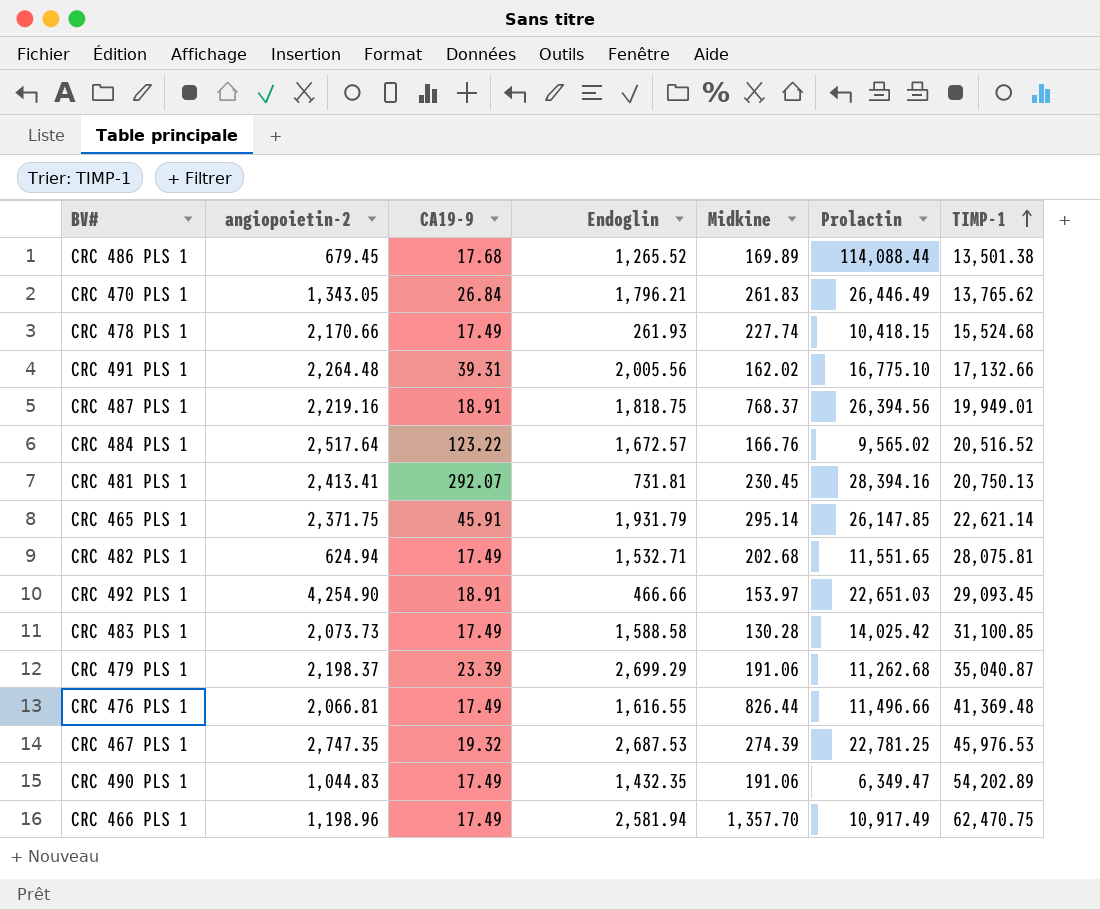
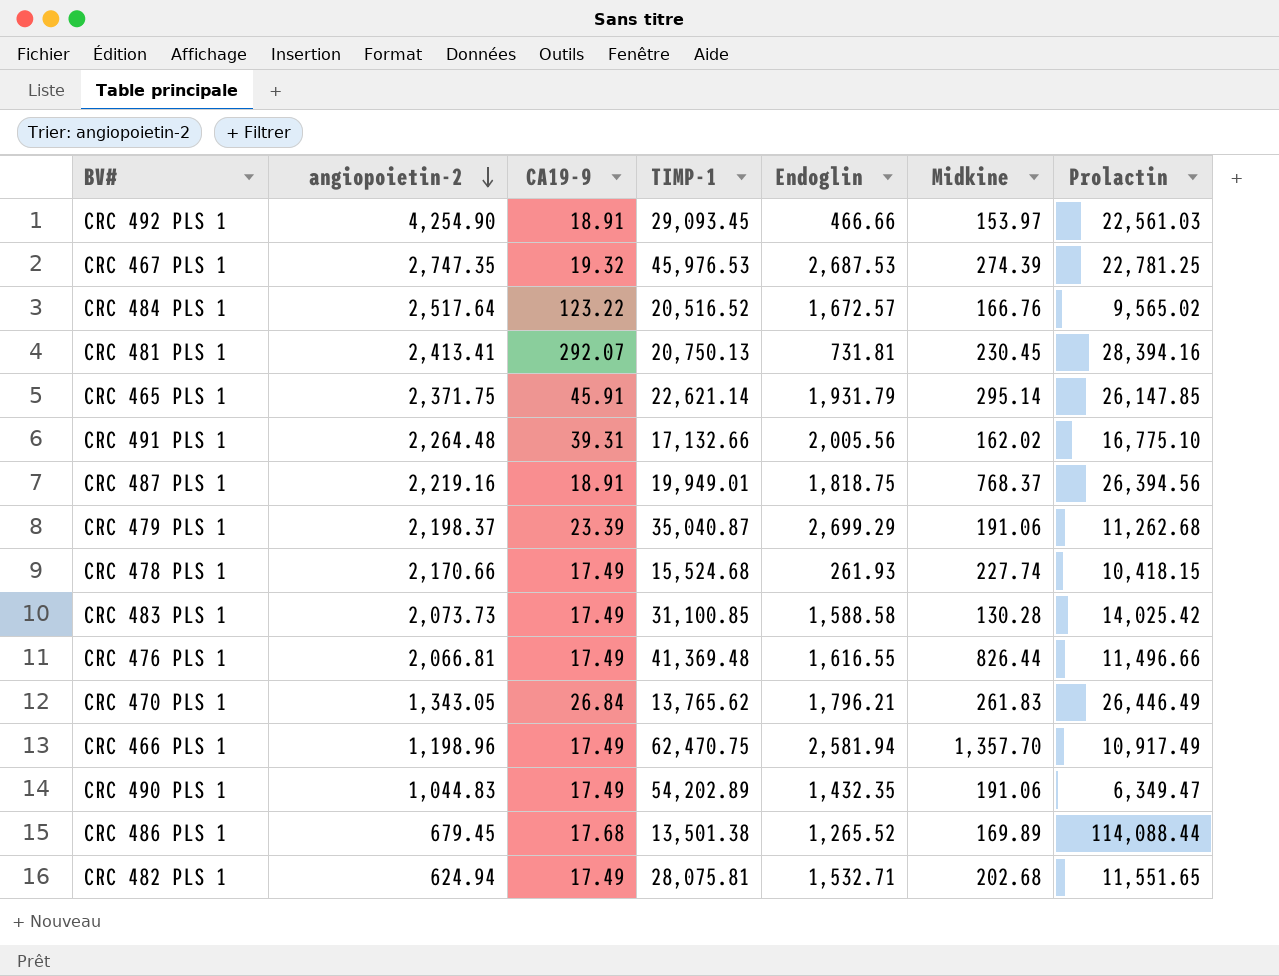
row order: TIMP-1 ascending -> angiopoietin-2 descending
column TIMP-1 | position: 7 -> 4
CRC 492 PLS 1 | Prolactin: 22,651.03 -> 22,561.03

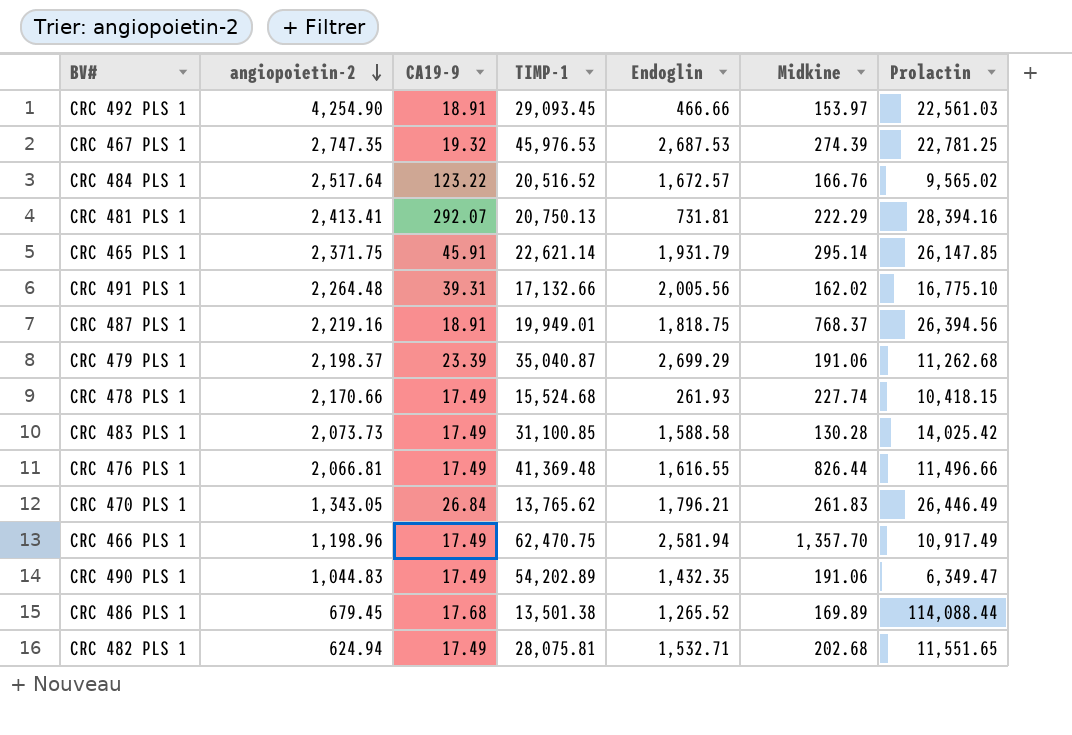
CRC 481 PLS 1 | Midkine: 230.45 -> 222.29

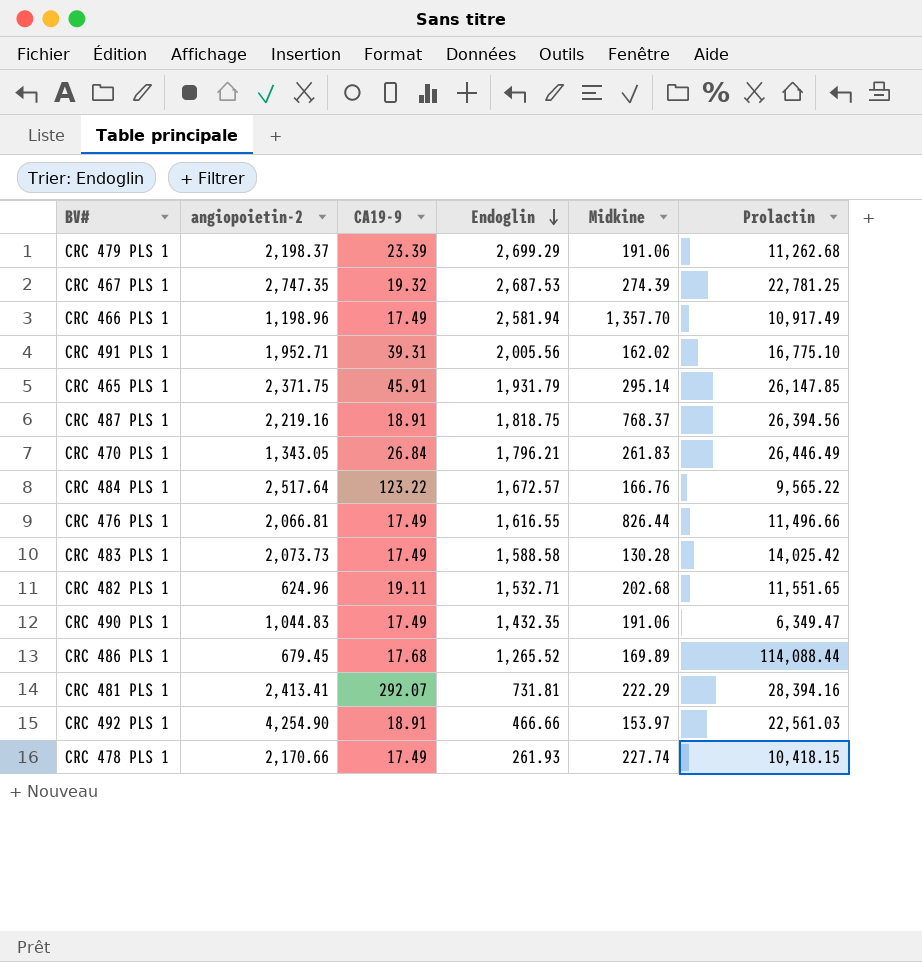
row order: angiopoietin-2 descending -> Endoglin descending
column TIMP-1 | position: 4 -> none
CRC 491 PLS 1 | angiopoietin-2: 2,264.48 -> 1,952.71
CRC 484 PLS 1 | Prolactin: 9,565.02 -> 9,565.22
CRC 482 PLS 1 | angiopoietin-2: 624.94 -> 624.96
CRC 482 PLS 1 | CA19-9: 17.49 -> 19.11

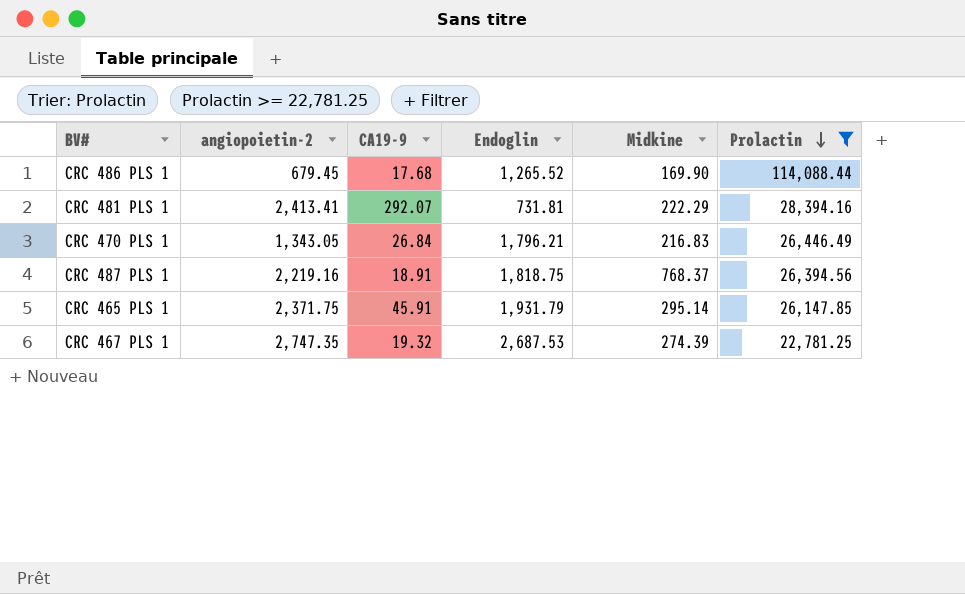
filter: none -> Prolactin >= 22,781.25
row order: Endoglin descending -> Prolactin descending
CRC 486 PLS 1 | Midkine: 169.89 -> 169.90
CRC 470 PLS 1 | Midkine: 261.83 -> 216.83

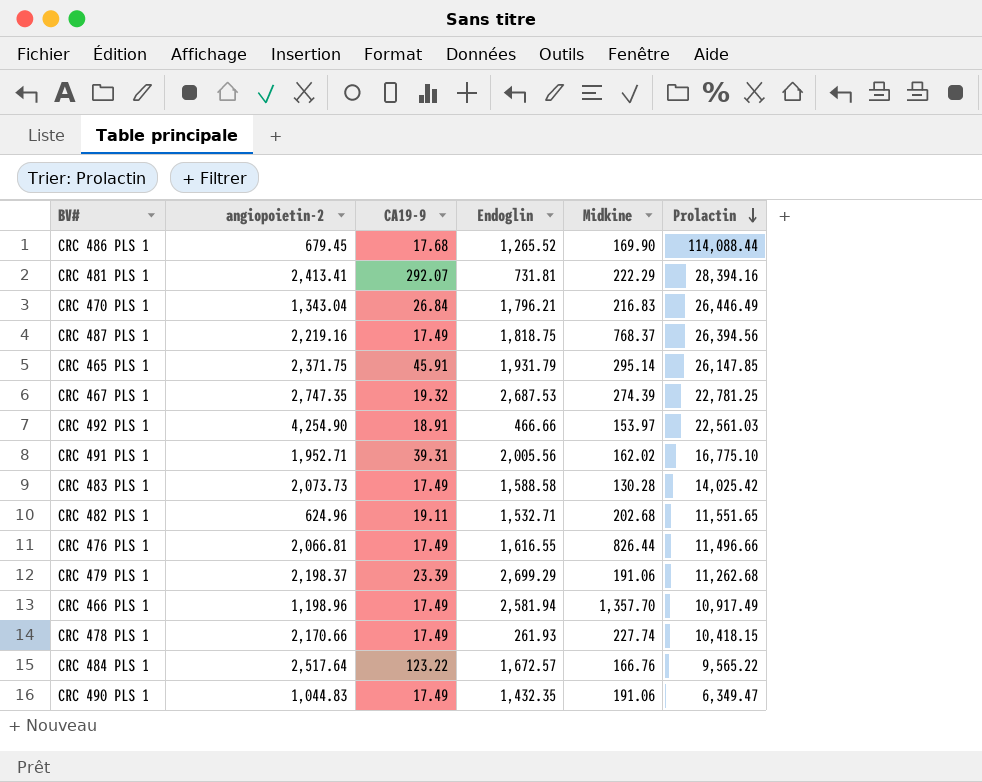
filter: Prolactin >= 22,781.25 -> none
CRC 470 PLS 1 | angiopoietin-2: 1,343.05 -> 1,343.04
CRC 487 PLS 1 | CA19-9: 18.91 -> 17.49

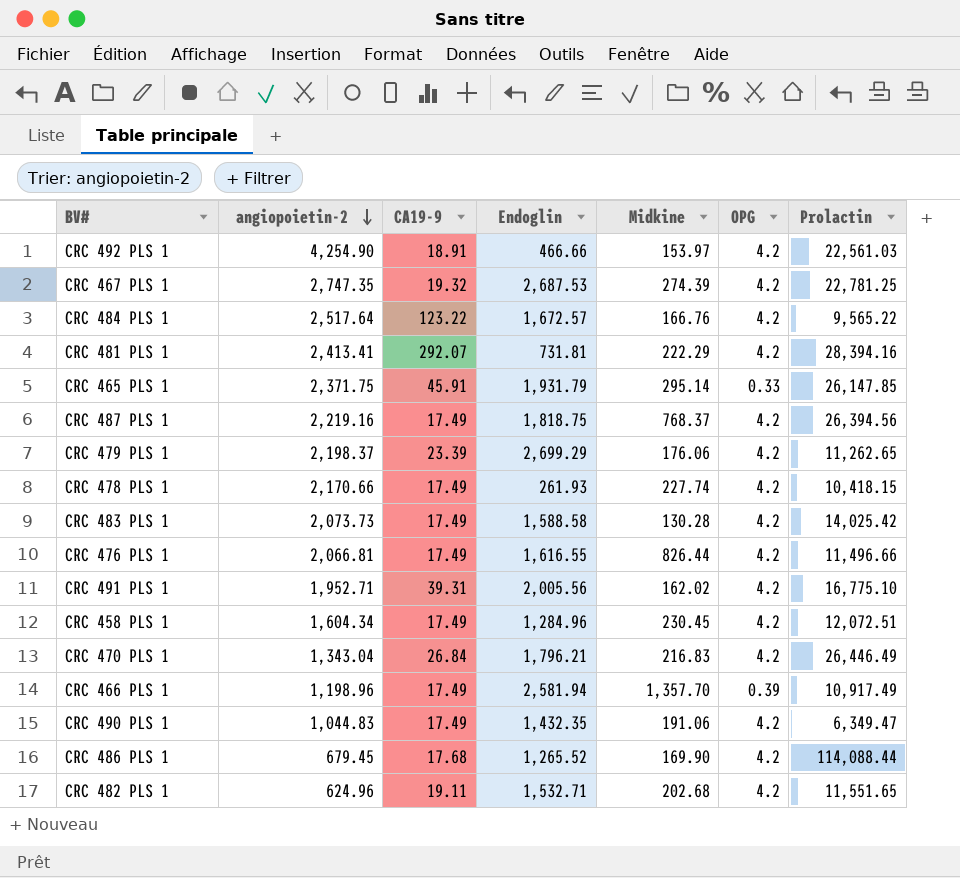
row order: Prolactin descending -> angiopoietin-2 descending
column OPG | position: none -> 6
CRC 479 PLS 1 | Midkine: 191.06 -> 176.06
CRC 479 PLS 1 | Prolactin: 11,262.68 -> 11,262.65
row CRC 458 PLS 1: none -> 1,604.34 | 17.49 | 1,284.96 | 230.45 | 4.2 | 12,072.51

